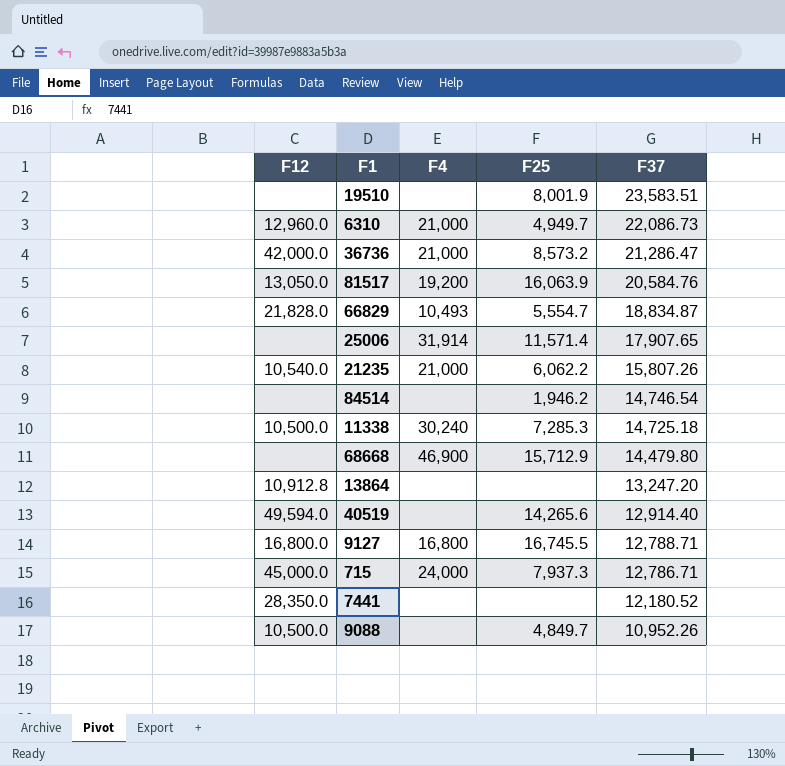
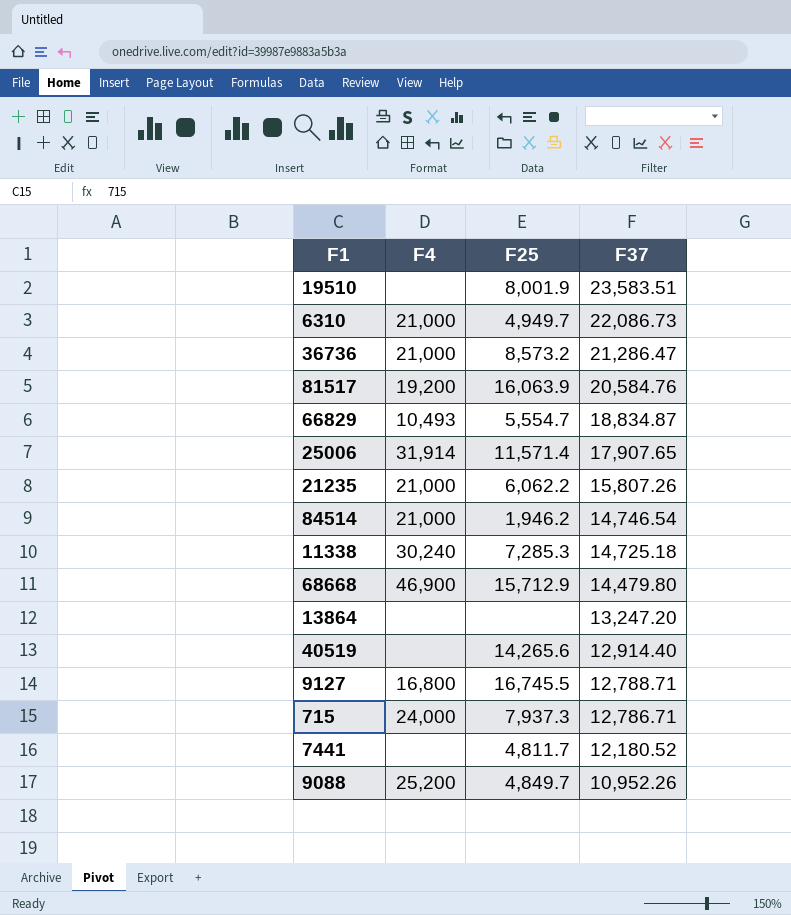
column F12 | position: 1 -> none
84514 | F4: none -> 21,000
7441 | F25: none -> 4,811.7
9088 | F4: none -> 25,200

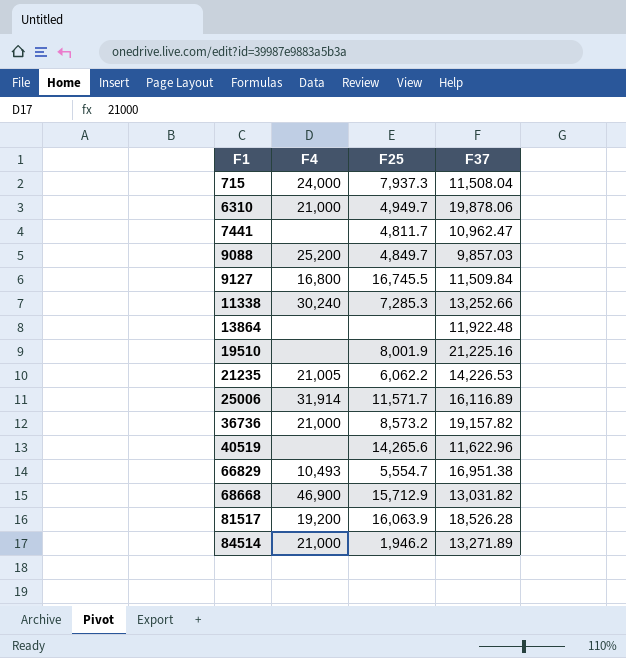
row order: F37 descending -> F1 ascending
715 | F37: 12,786.71 -> 11,508.04
6310 | F37: 22,086.73 -> 19,878.06
7441 | F37: 12,180.52 -> 10,962.47
9088 | F37: 10,952.26 -> 9,857.03
9127 | F37: 12,788.71 -> 11,509.84
11338 | F37: 14,725.18 -> 13,252.66
13864 | F37: 13,247.20 -> 11,922.48
19510 | F37: 23,583.51 -> 21,225.16
21235 | F4: 21,000 -> 21,005
21235 | F37: 15,807.26 -> 14,226.53
25006 | F25: 11,571.4 -> 11,571.7
25006 | F37: 17,907.65 -> 16,116.89
36736 | F37: 21,286.47 -> 19,157.82
40519 | F37: 12,914.40 -> 11,622.96
66829 | F37: 18,834.87 -> 16,951.38
68668 | F37: 14,479.80 -> 13,031.82
81517 | F37: 20,584.76 -> 18,526.28
84514 | F37: 14,746.54 -> 13,271.89

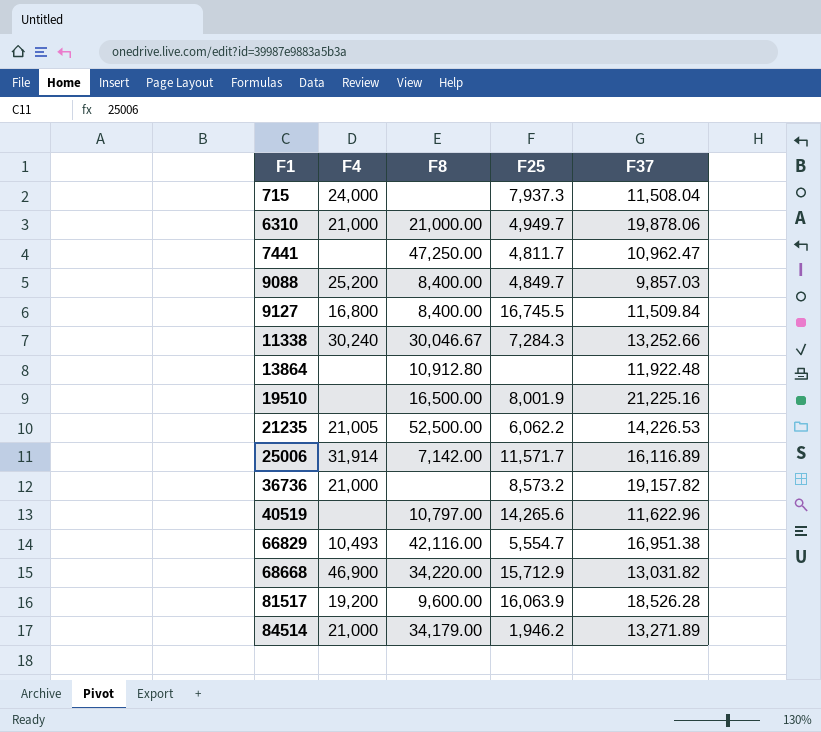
column F8 | position: none -> 3
11338 | F25: 7,285.3 -> 7,284.3

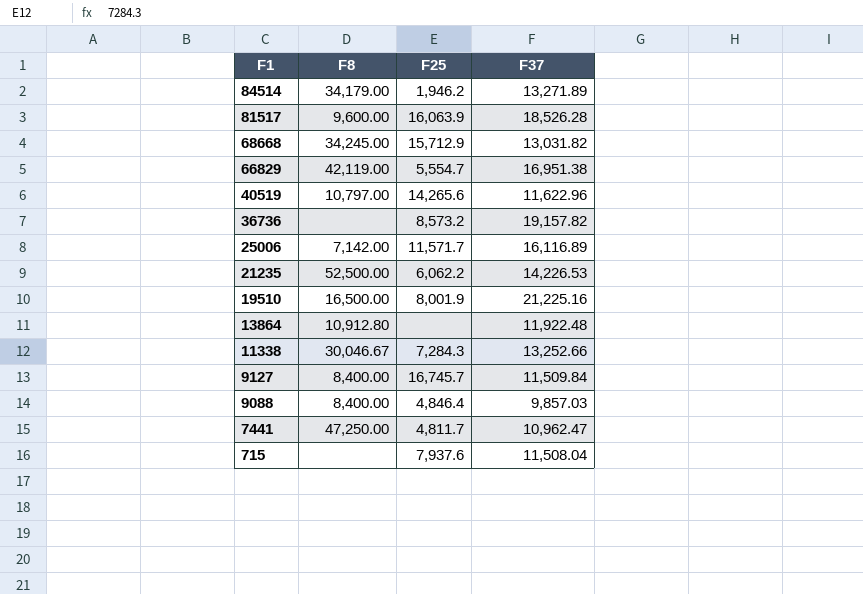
row order: F1 ascending -> F1 descending
column F4 | position: 2 -> none
row 6310: 21,000 | 21,000.00 | 4,949.7 | 19,878.06 -> none
68668 | F8: 34,220.00 -> 34,245.00
66829 | F8: 42,116.00 -> 42,119.00
9127 | F25: 16,745.5 -> 16,745.7
9088 | F25: 4,849.7 -> 4,846.4
715 | F25: 7,937.3 -> 7,937.6

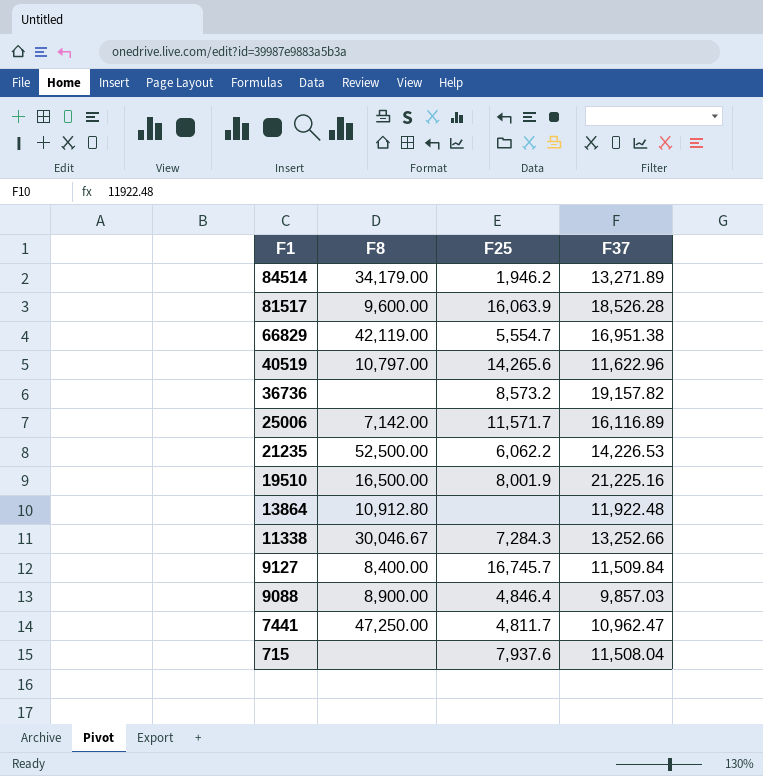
row 68668: 34,245.00 | 15,712.9 | 13,031.82 -> none
9088 | F8: 8,400.00 -> 8,900.00

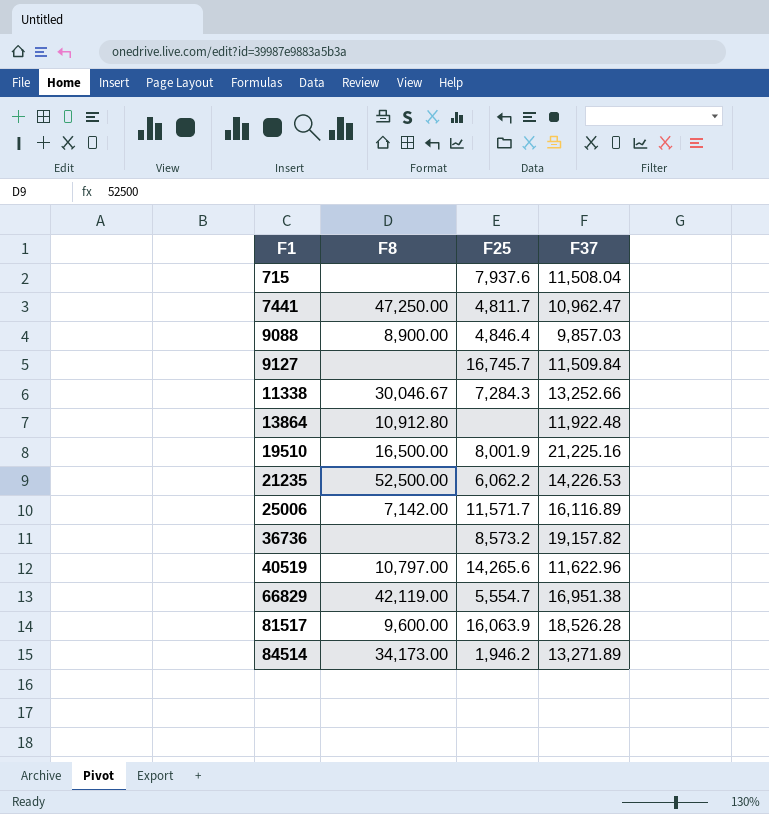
row order: F1 descending -> F1 ascending
9127 | F8: 8,400.00 -> none
84514 | F8: 34,179.00 -> 34,173.00

